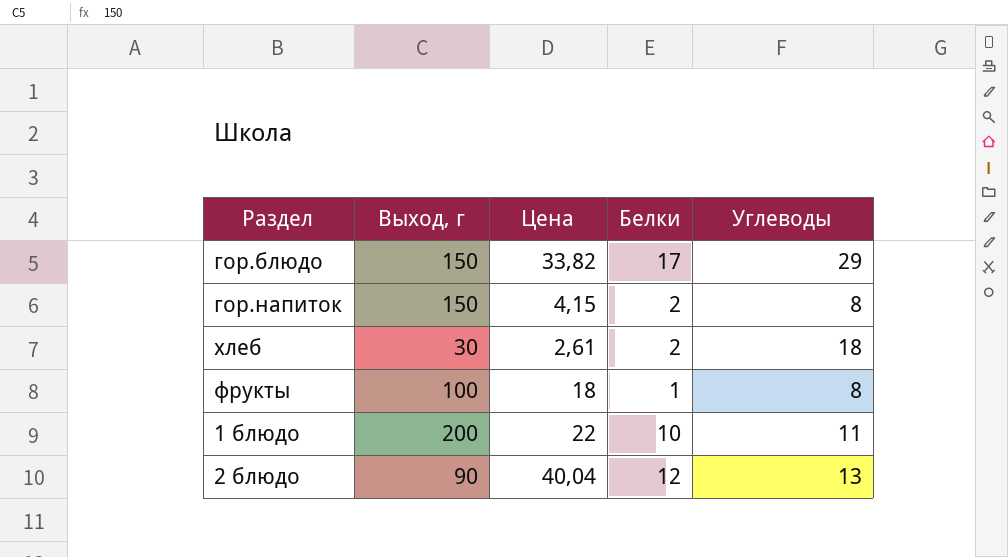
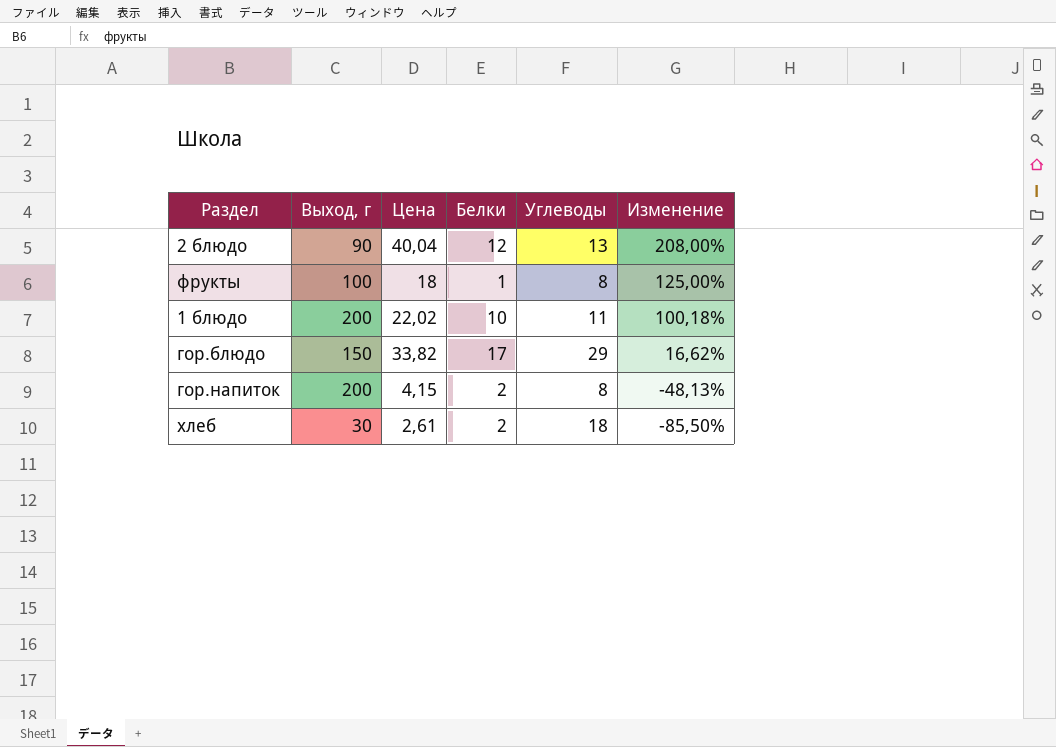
row order: none -> Изменение descending
column Изменение | formula: none -> ([Цена] - [Углеводы]) / [Углеводы]
1 блюдо | Цена: 22 -> 22,02
гор.напиток | Выход, г: 150 -> 200

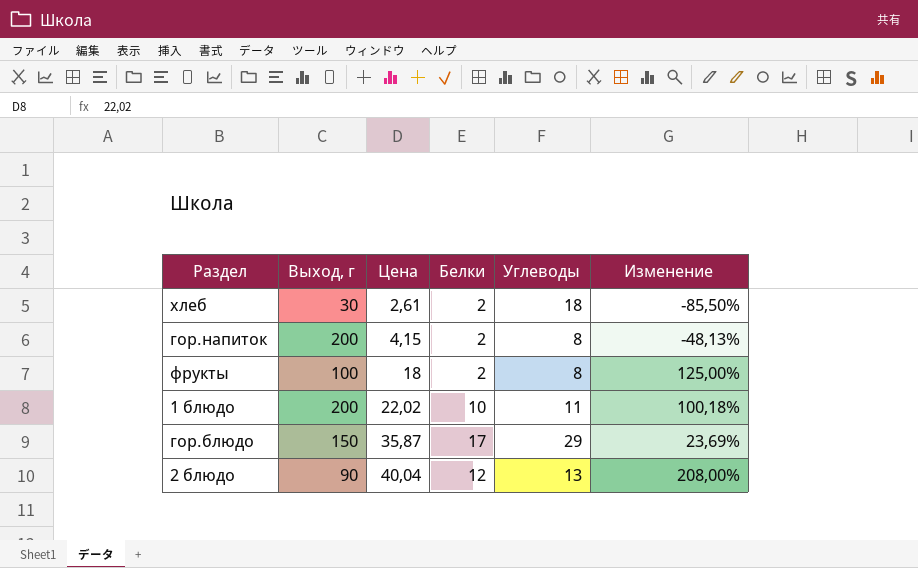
row order: Изменение descending -> Цена ascending
фрукты | Белки: 1 -> 2
гор.блюдо | Цена: 33,82 -> 35,87
гор.блюдо | Изменение: 16,62% -> 23,69%

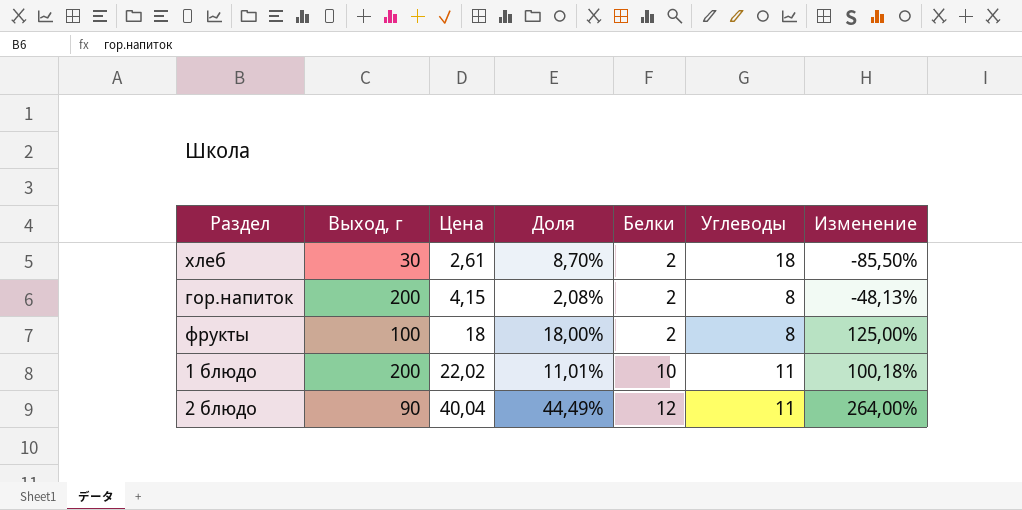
column Доля | formula: none -> [Цена] / [Выход, г]
row гор.блюдо: 150 | 35,87 | 17 | 29 | 23,69% -> none
2 блюдо | Углеводы: 13 -> 11
2 блюдо | Изменение: 208,00% -> 264,00%

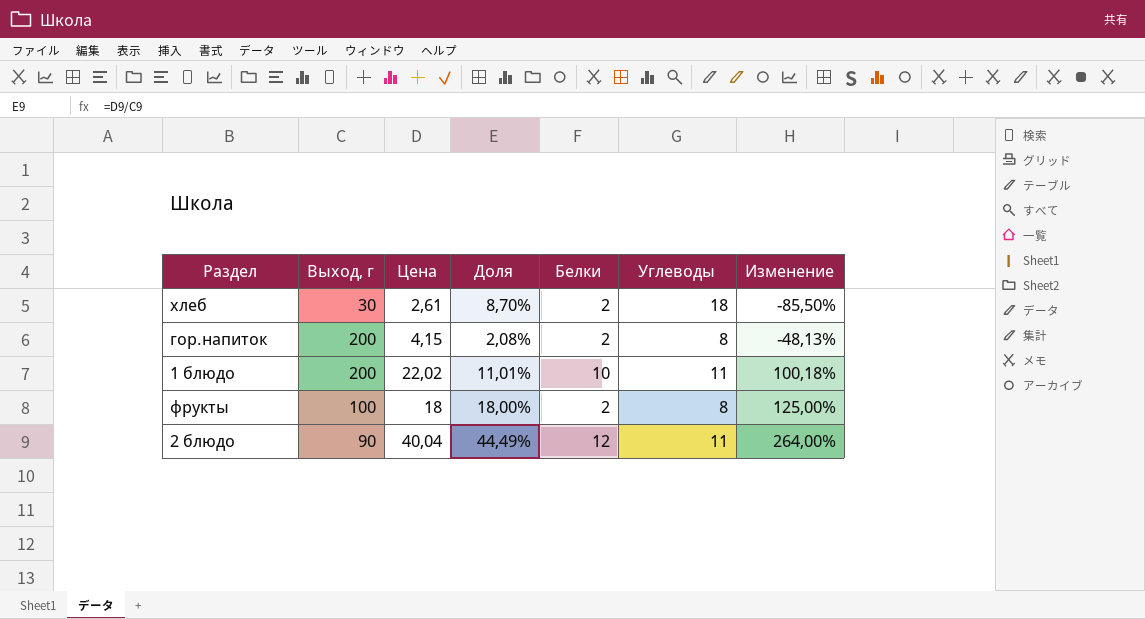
row order: Цена ascending -> Изменение ascending

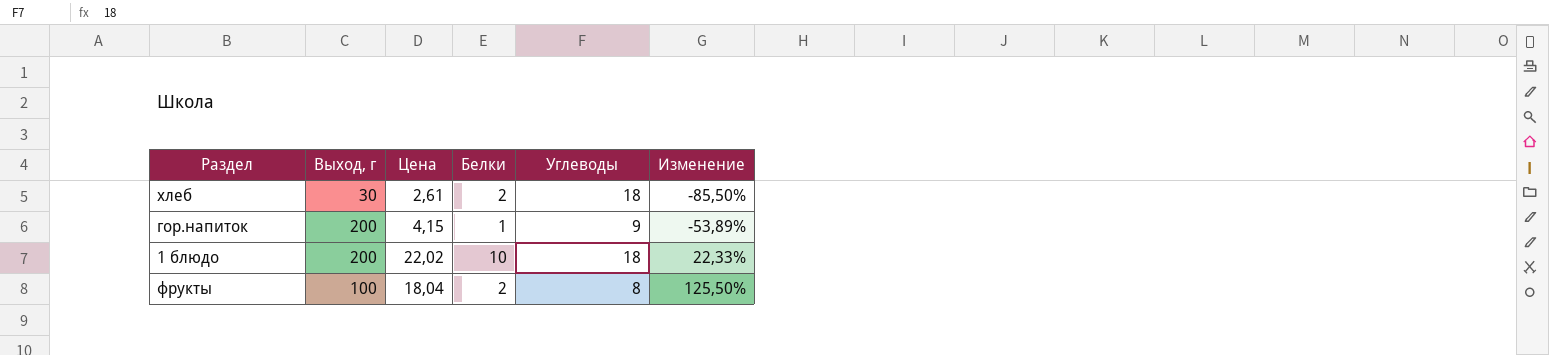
column Доля | formula: [Цена] / [Выход, г] -> none
row 2 блюдо: 90 | 40,04 | 44,49% | 12 | 11 | 264,00% -> none
гор.напиток | Белки: 2 -> 1
гор.напиток | Углеводы: 8 -> 9
гор.напиток | Изменение: -48,13% -> -53,89%
1 блюдо | Углеводы: 11 -> 18
1 блюдо | Изменение: 100,18% -> 22,33%
фрукты | Цена: 18 -> 18,04
фрукты | Изменение: 125,00% -> 125,50%

